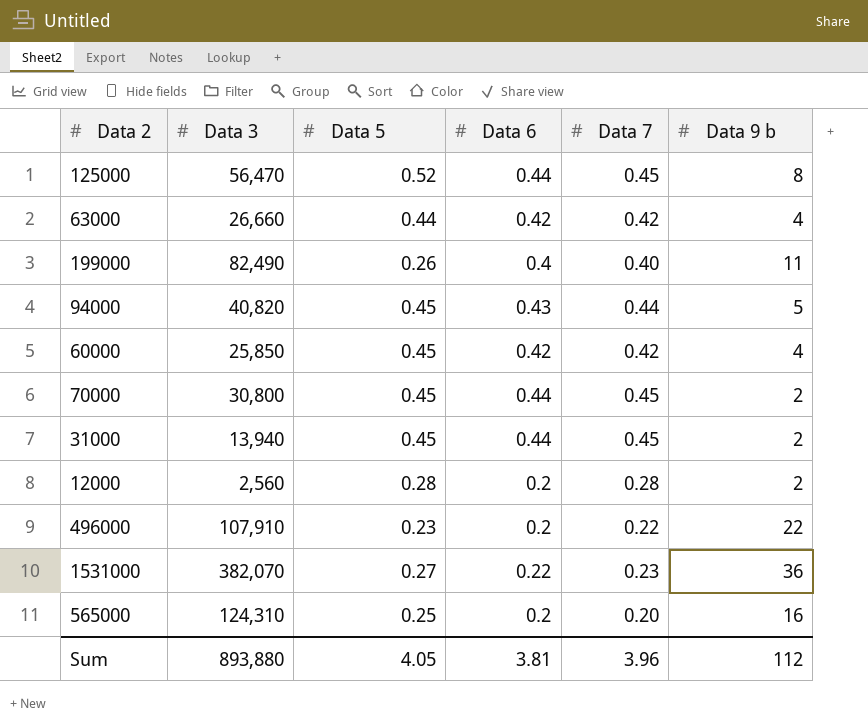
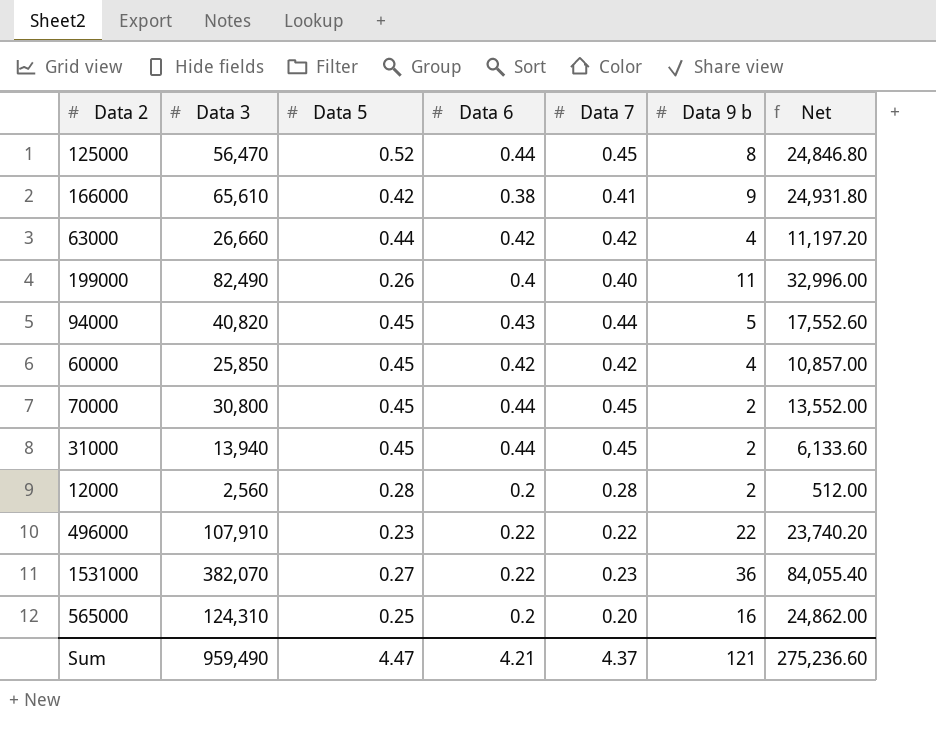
column Net | formula: none -> [Data 3] * [Data 6]
row 166000: none -> 65,610 | 0.42 | 0.38 | 0.41 | 9 | 24,931.80
496000 | Data 6: 0.2 -> 0.22
Sum | Data 3: 893,880 -> 959,490
Sum | Data 5: 4.05 -> 4.47
Sum | Data 6: 3.81 -> 4.21
Sum | Data 7: 3.96 -> 4.37
Sum | Data 9 b: 112 -> 121

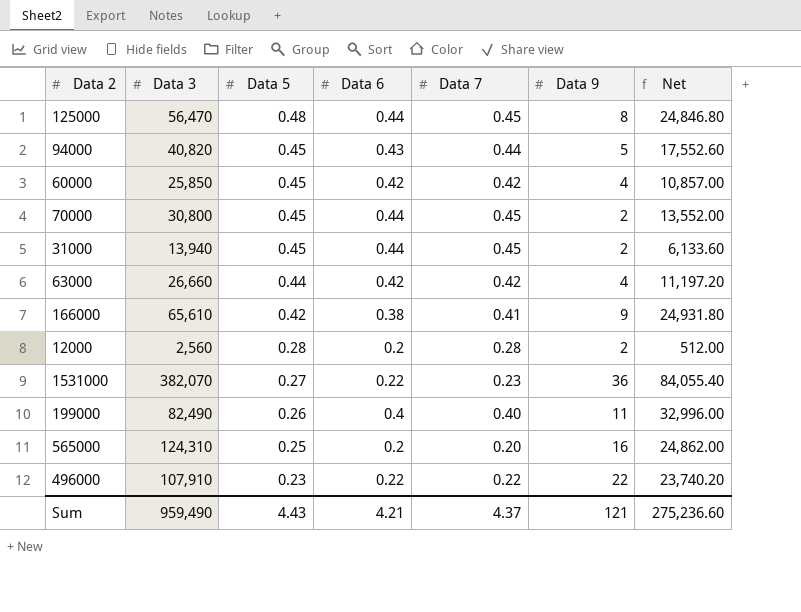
row order: none -> Data 5 descending
column name: Data 9 b -> Data 9
125000 | Data 5: 0.52 -> 0.48
Sum | Data 5: 4.47 -> 4.43

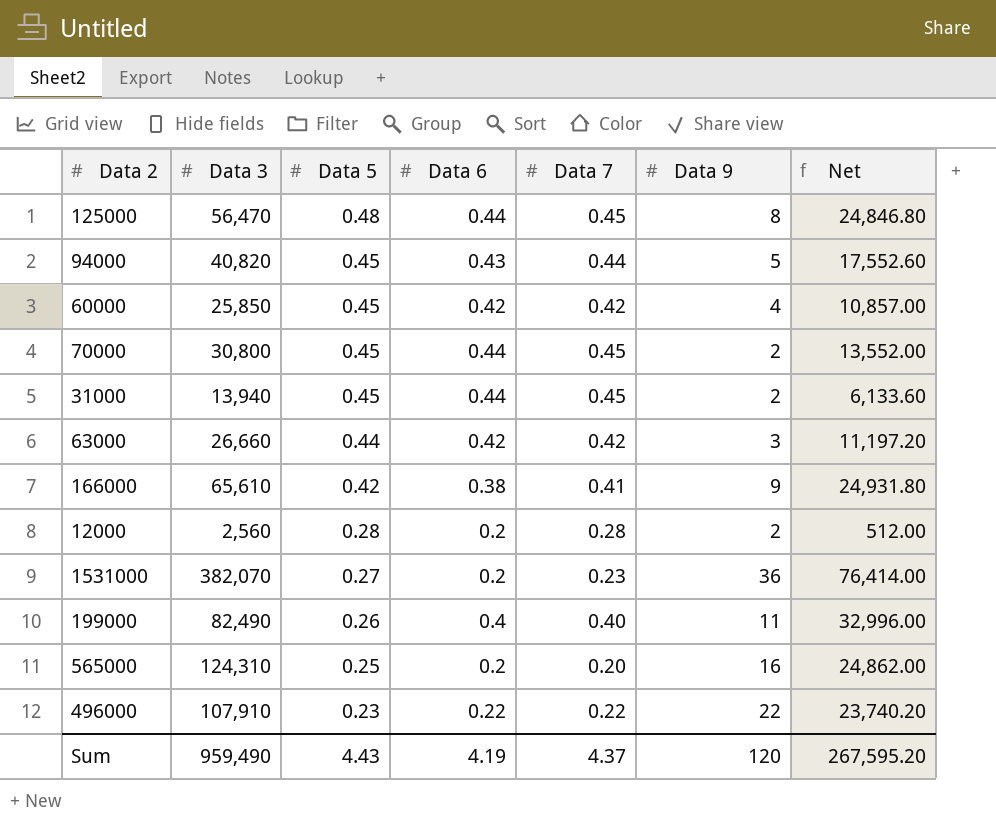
63000 | Data 9: 4 -> 3
1531000 | Data 6: 0.22 -> 0.2
1531000 | Net: 84,055.40 -> 76,414.00
Sum | Data 6: 4.21 -> 4.19
Sum | Data 9: 121 -> 120
Sum | Net: 275,236.60 -> 267,595.20

